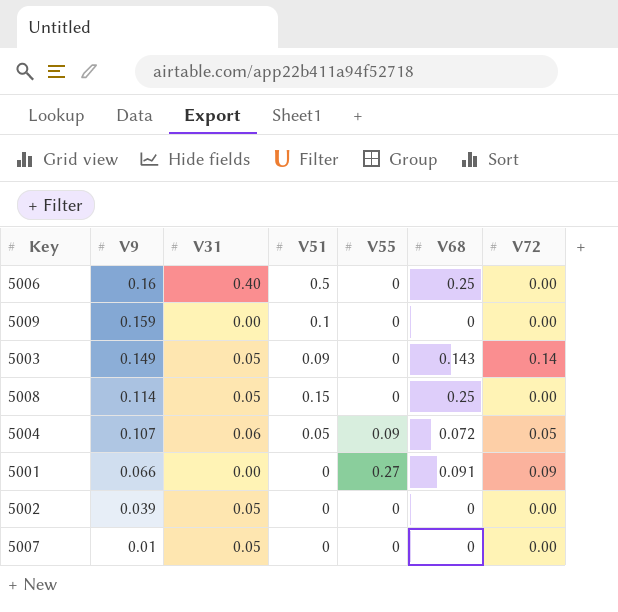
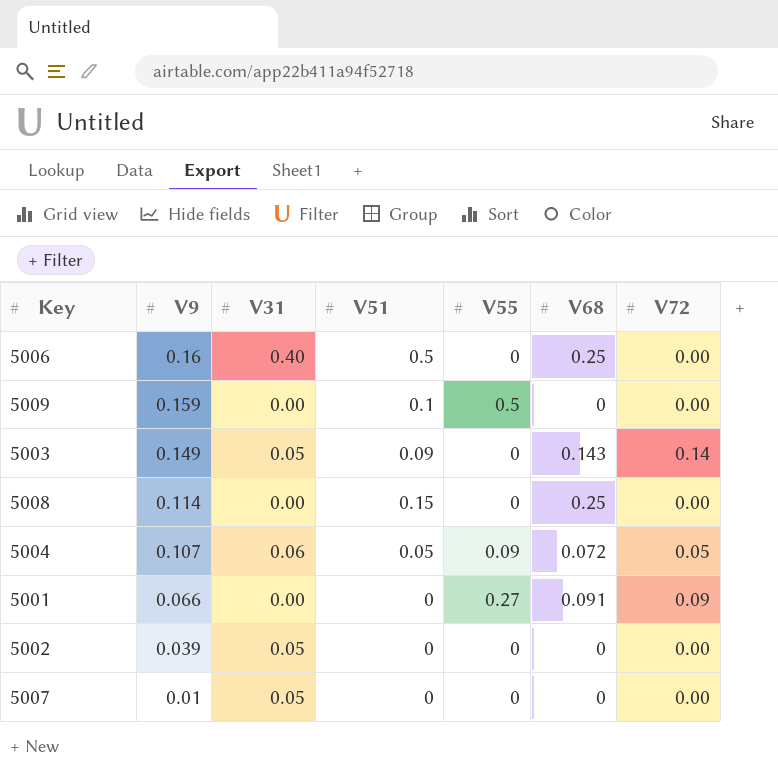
5009 | V55: 0 -> 0.5
5008 | V31: 0.05 -> 0.00

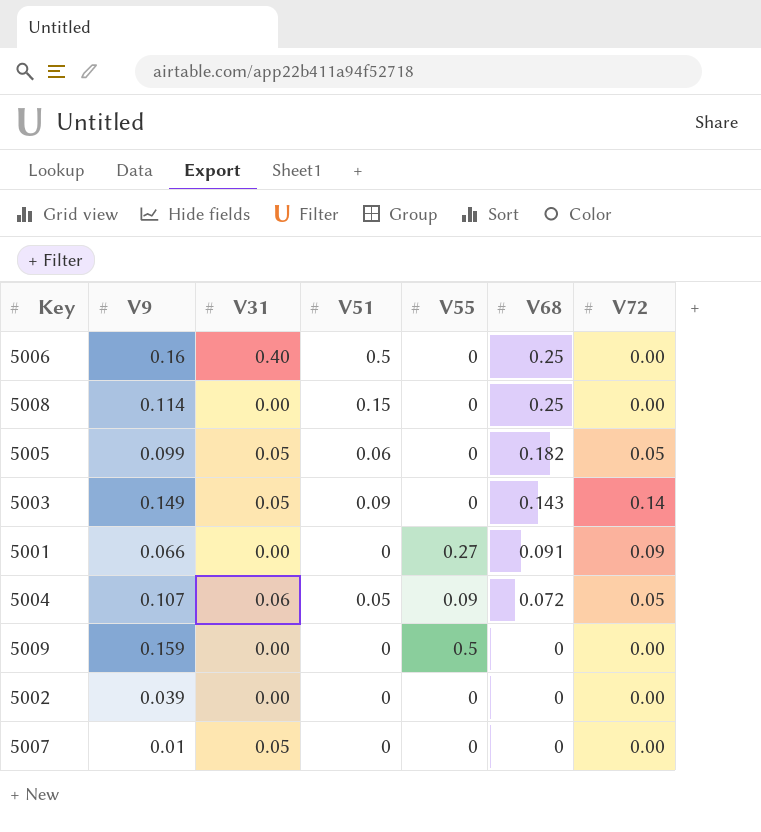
row order: V9 descending -> V68 descending
row 5005: none -> 0.099 | 0.05 | 0.06 | 0 | 0.182 | 0.05
5009 | V51: 0.1 -> 0
5002 | V31: 0.05 -> 0.00

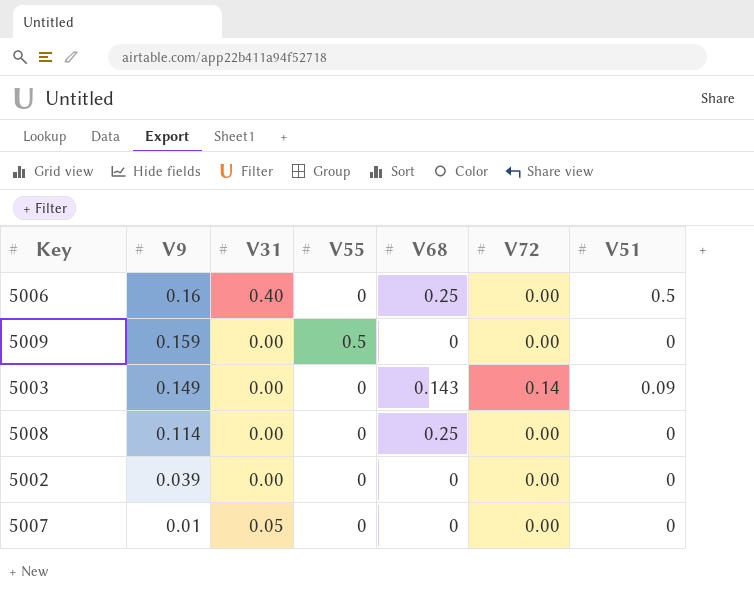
row order: V68 descending -> V9 descending
column V51 | position: 4 -> 7
row 5005: 0.099 | 0.05 | 0.06 | 0 | 0.182 | 0.05 -> none
row 5001: 0.066 | 0.00 | 0 | 0.27 | 0.091 | 0.09 -> none
row 5004: 0.107 | 0.06 | 0.05 | 0.09 | 0.072 | 0.05 -> none
5003 | V31: 0.05 -> 0.00
5008 | V51: 0.15 -> 0

